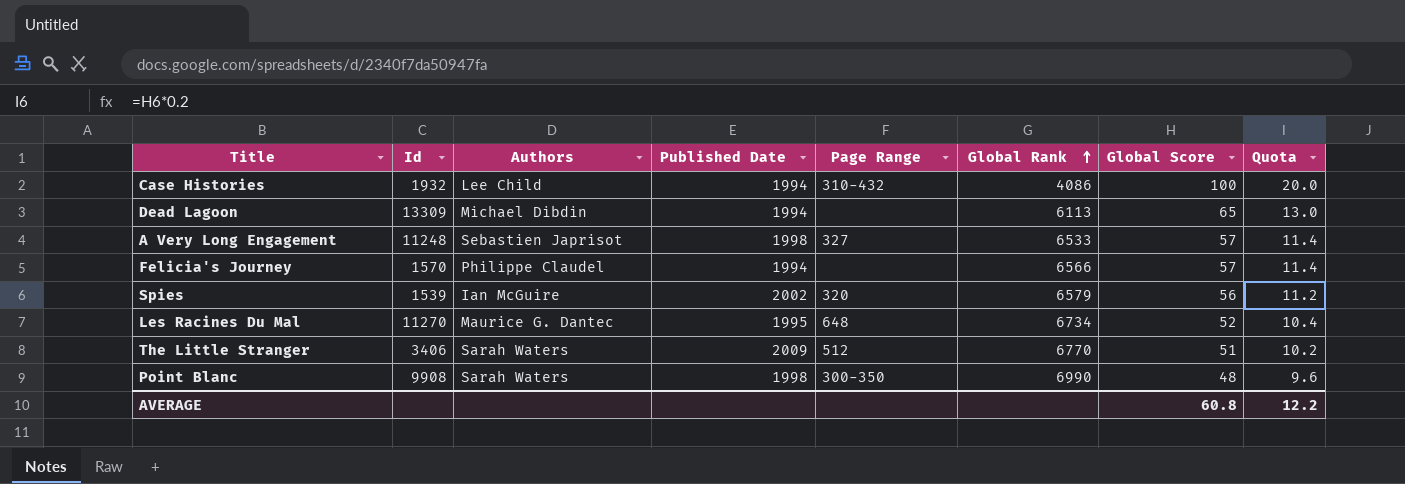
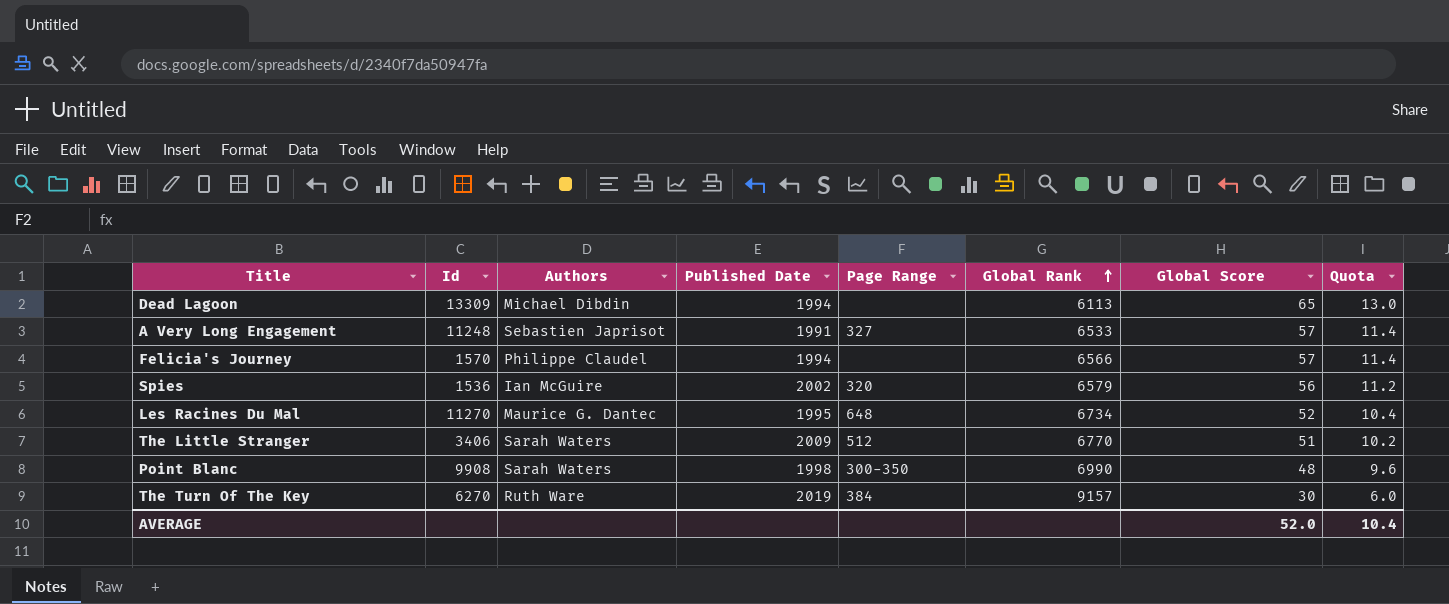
row Case Histories: 1932 | Lee Child | 1994 | 310-432 | 4086 | 100 | 20.0 -> none
A Very Long Engagement | Published Date: 1998 -> 1991
Spies | Id: 1539 -> 1536
row The Turn Of The Key: none -> 6270 | Ruth Ware | 2019 | 384 | 9157 | 30 | 6.0
AVERAGE | Global Score: 60.8 -> 52.0
AVERAGE | Quota: 12.2 -> 10.4

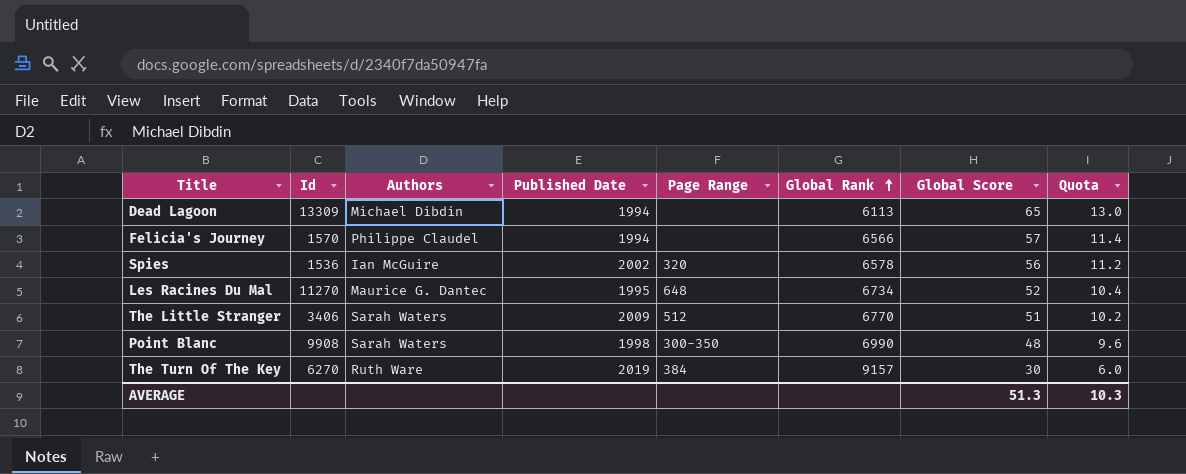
row A Very Long Engagement: 11248 | Sebastien Japrisot | 1991 | 327 | 6533 | 57 | 11.4 -> none
Spies | Global Rank: 6579 -> 6578
AVERAGE | Global Score: 52.0 -> 51.3
AVERAGE | Quota: 10.4 -> 10.3

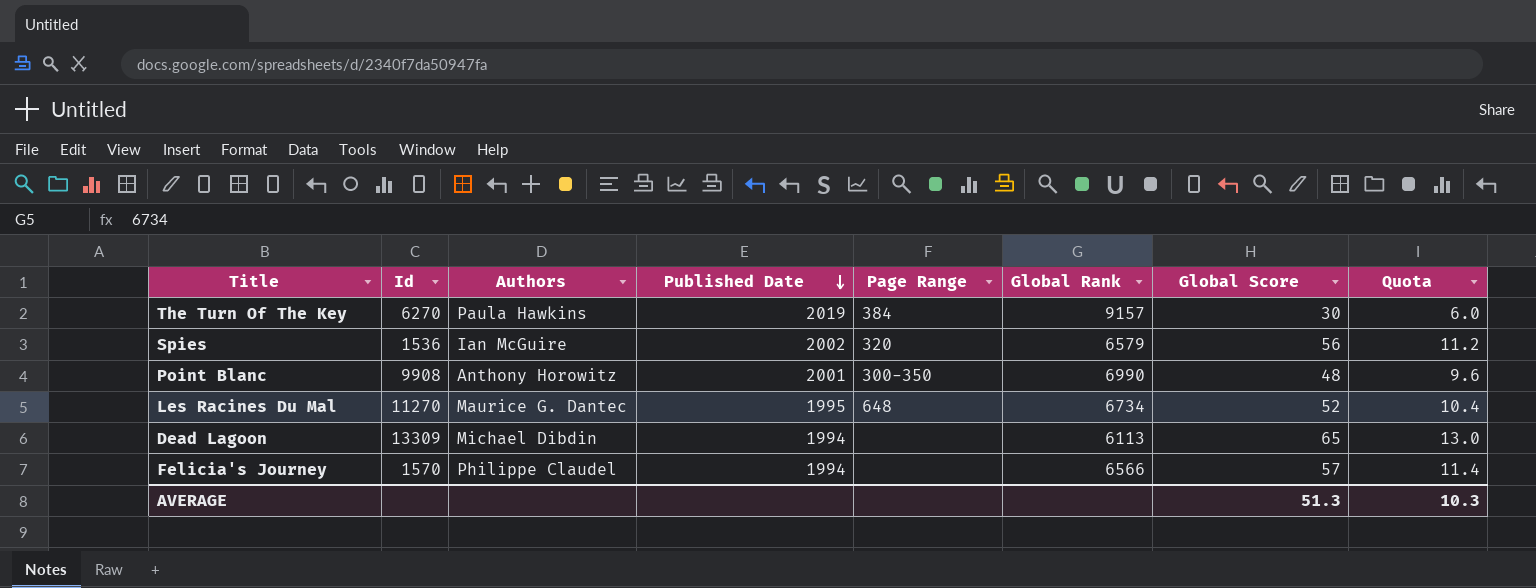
row order: Global Rank ascending -> Published Date descending
row The Little Stranger: 3406 | Sarah Waters | 2009 | 512 | 6770 | 51 | 10.2 -> none
The Turn Of The Key | Authors: Ruth Ware -> Paula Hawkins
Spies | Global Rank: 6578 -> 6579
Point Blanc | Authors: Sarah Waters -> Anthony Horowitz
Point Blanc | Published Date: 1998 -> 2001

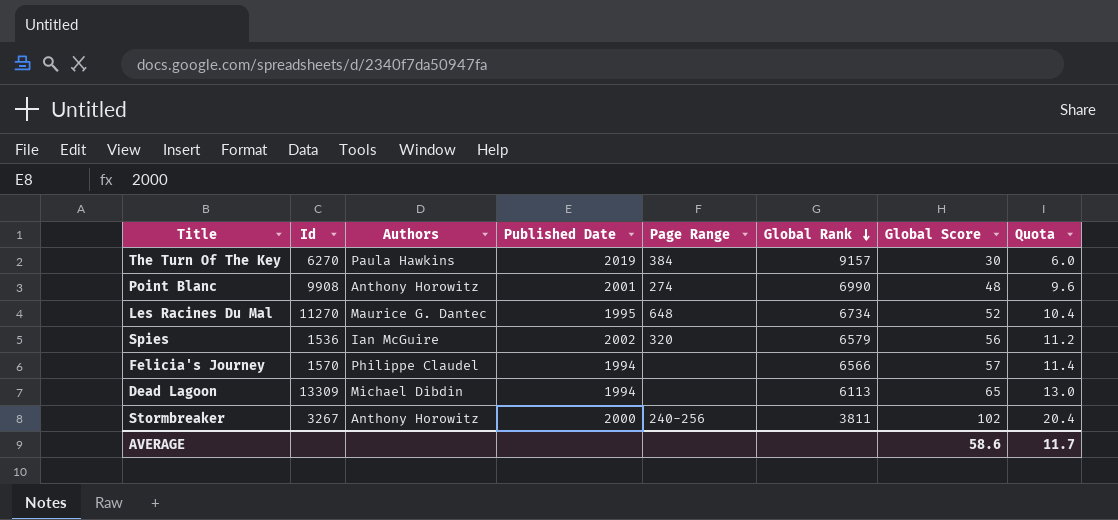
row order: Published Date descending -> Global Rank descending
Point Blanc | Page Range: 300-350 -> 274
row Stormbreaker: none -> 3267 | Anthony Horowitz | 2000 | 240-256 | 3811 | 102 | 20.4
AVERAGE | Global Score: 51.3 -> 58.6
AVERAGE | Quota: 10.3 -> 11.7

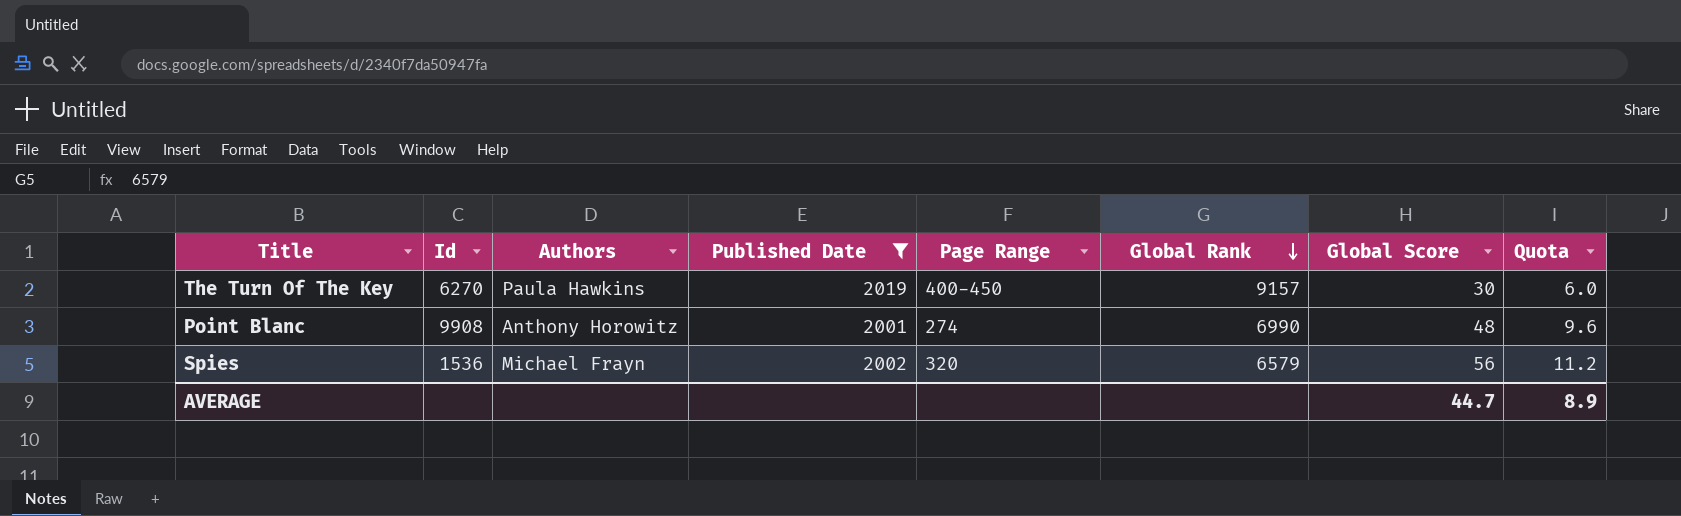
filter: none -> Published Date >= 2001
The Turn Of The Key | Page Range: 384 -> 400-450
Spies | Authors: Ian McGuire -> Michael Frayn
AVERAGE | Global Score: 58.6 -> 44.7
AVERAGE | Quota: 11.7 -> 8.9

